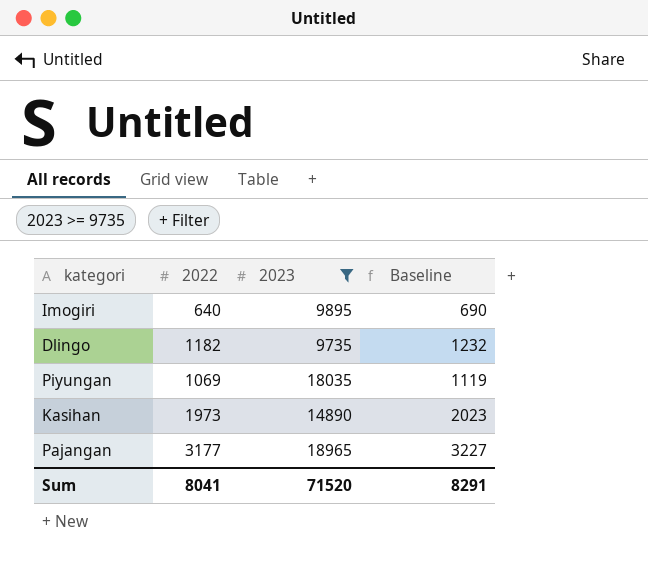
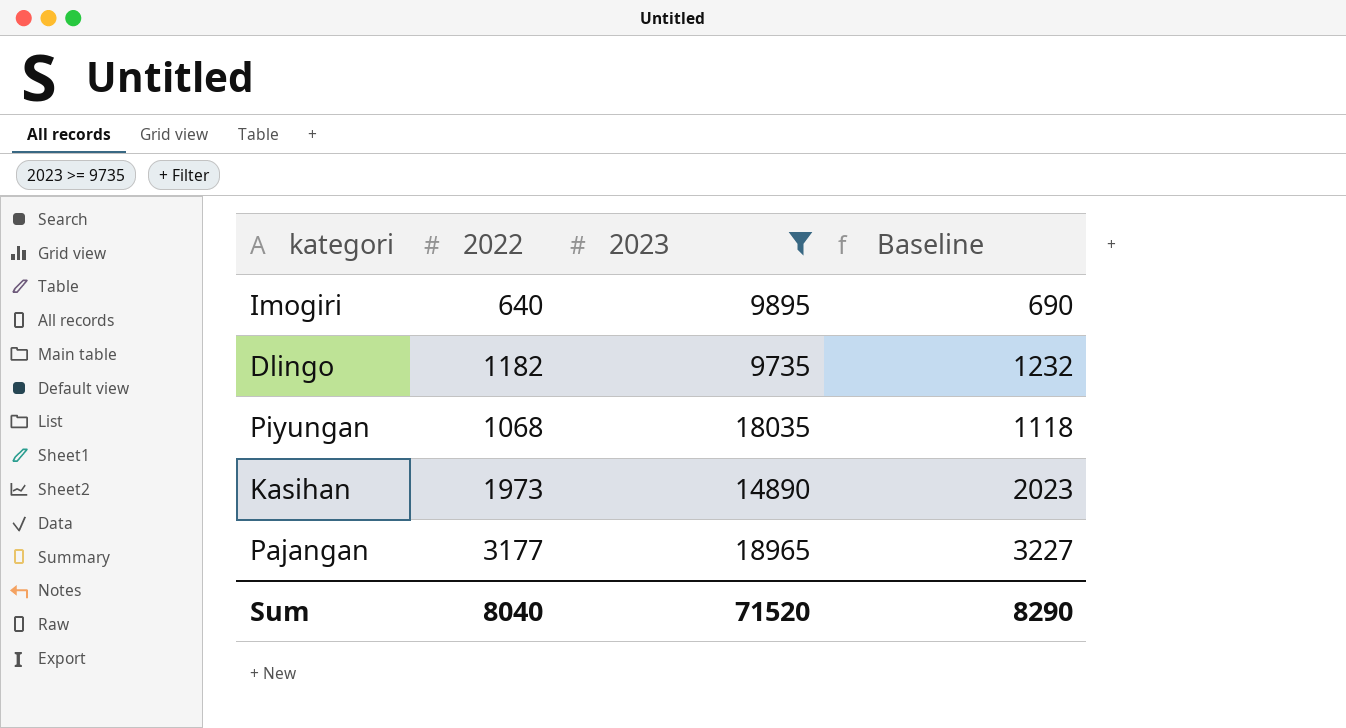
Piyungan | 2022: 1069 -> 1068
Piyungan | Baseline: 1119 -> 1118
Sum | 2022: 8041 -> 8040
Sum | Baseline: 8291 -> 8290

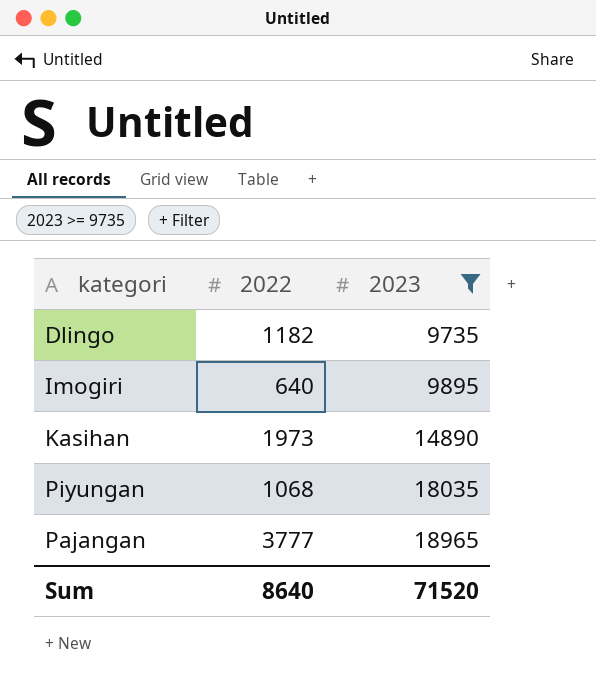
row order: none -> 2023 ascending
column Baseline | formula: [2022] + 50 -> none
Pajangan | 2022: 3177 -> 3777
Sum | 2022: 8040 -> 8640

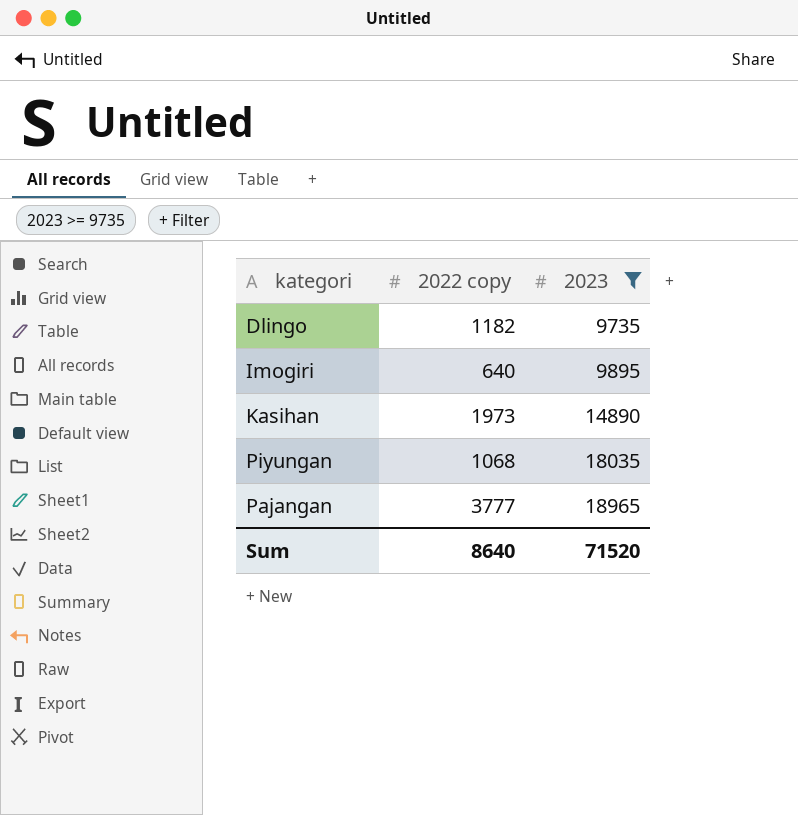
column name: 2022 -> 2022 copy

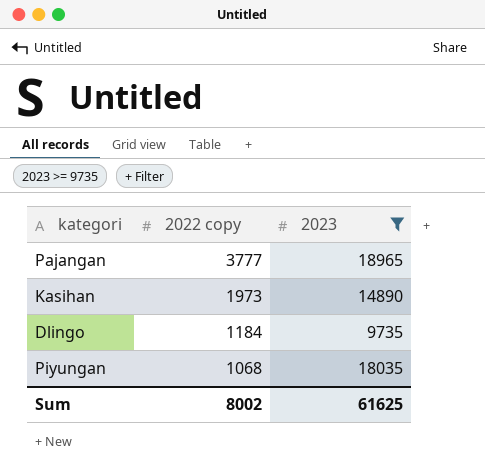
row order: 2023 ascending -> 2022 copy descending
row Imogiri: 640 | 9895 -> none
Dlingo | 2022 copy: 1182 -> 1184
Sum | 2022 copy: 8640 -> 8002
Sum | 2023: 71520 -> 61625

